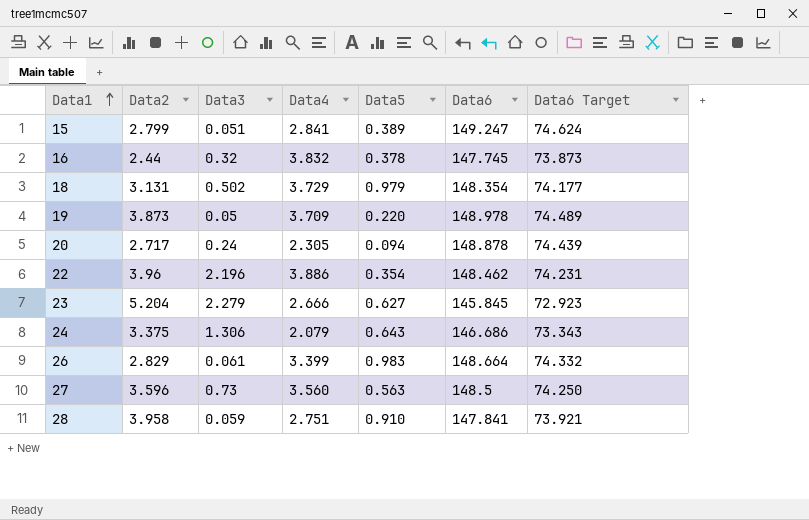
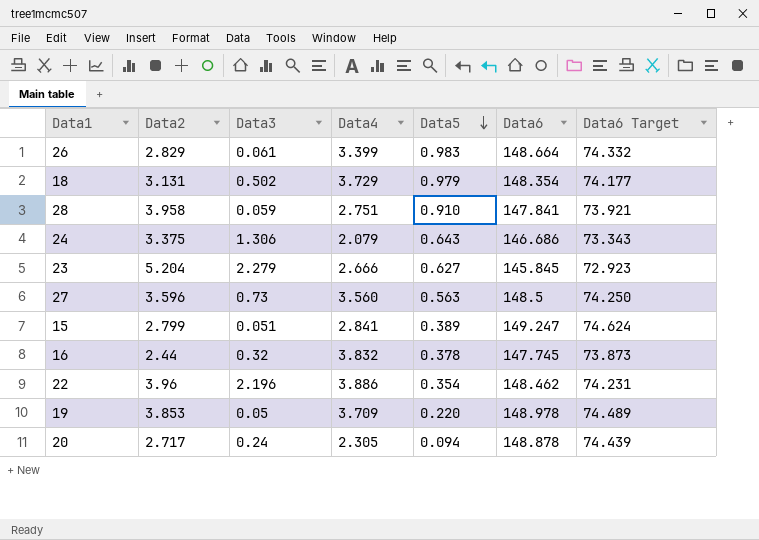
row order: Data1 ascending -> Data5 descending
19 | Data2: 3.873 -> 3.853

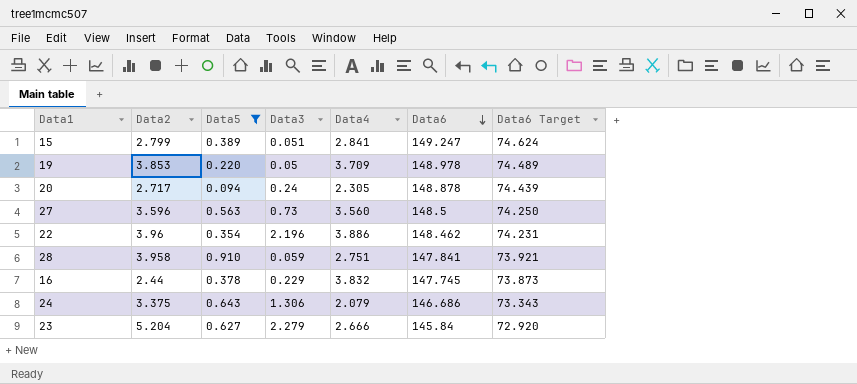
filter: none -> Data5 <= 0.910
row order: Data5 descending -> Data6 descending
column Data5 | position: 5 -> 3
16 | Data3: 0.32 -> 0.229
23 | Data6: 145.845 -> 145.84
23 | Data6 Target: 72.923 -> 72.920

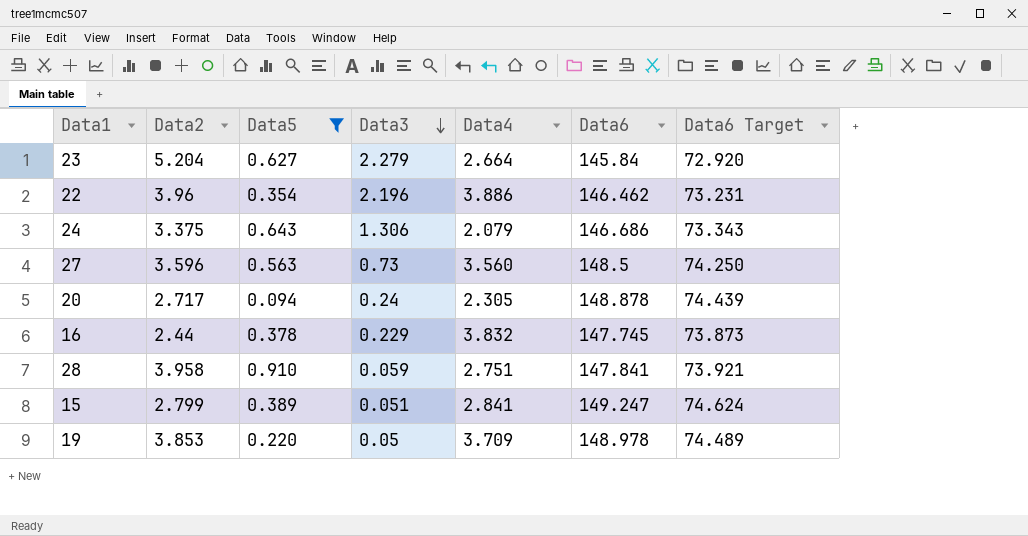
row order: Data6 descending -> Data3 descending
23 | Data4: 2.666 -> 2.664
22 | Data6: 148.462 -> 146.462
22 | Data6 Target: 74.231 -> 73.231

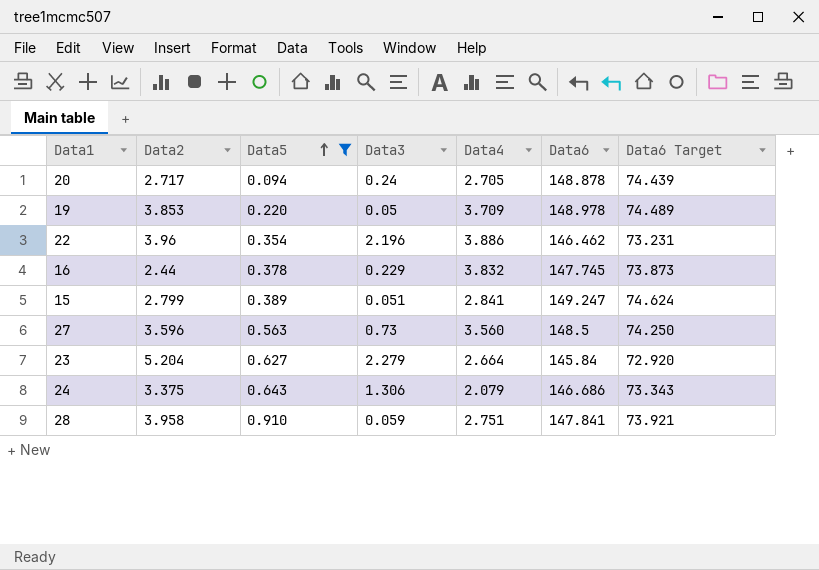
row order: Data3 descending -> Data5 ascending
20 | Data4: 2.305 -> 2.705

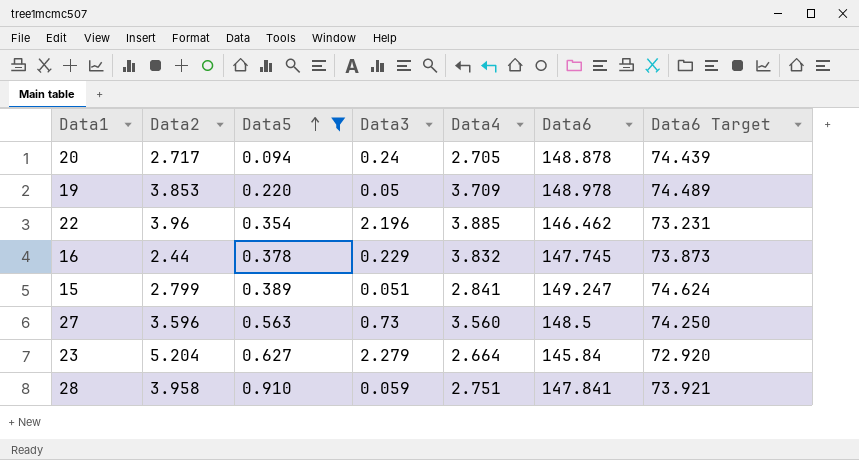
row 24: 3.375 | 0.643 | 1.306 | 2.079 | 146.686 | 73.343 -> none
22 | Data4: 3.886 -> 3.885

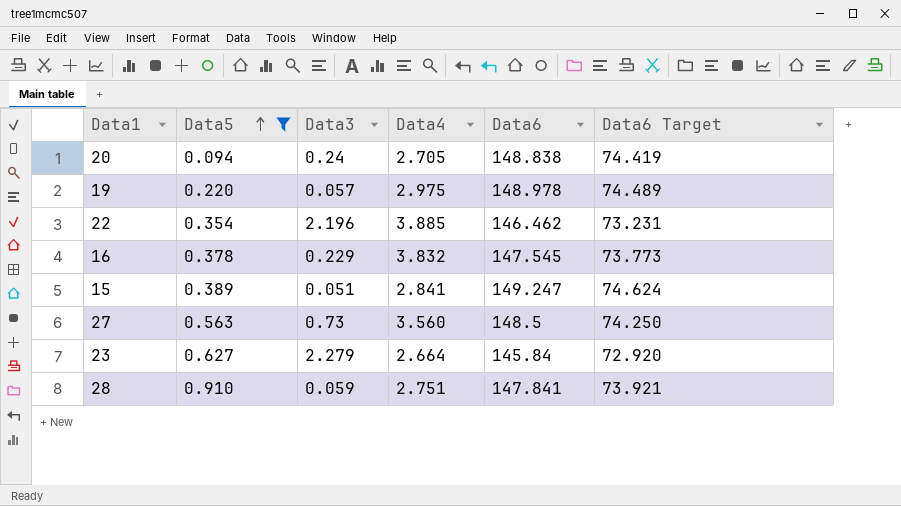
column Data2 | position: 2 -> none
20 | Data6: 148.878 -> 148.838
20 | Data6 Target: 74.439 -> 74.419
19 | Data3: 0.05 -> 0.057
19 | Data4: 3.709 -> 2.975
16 | Data6: 147.745 -> 147.545
16 | Data6 Target: 73.873 -> 73.773

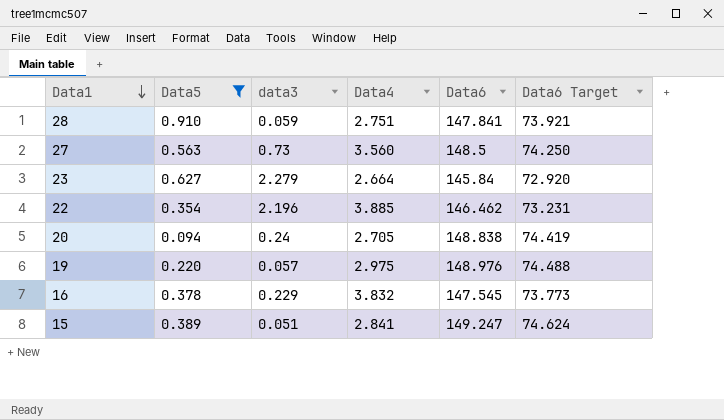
row order: Data5 ascending -> Data1 descending
column name: Data3 -> data3
19 | Data6: 148.978 -> 148.976
19 | Data6 Target: 74.489 -> 74.488

